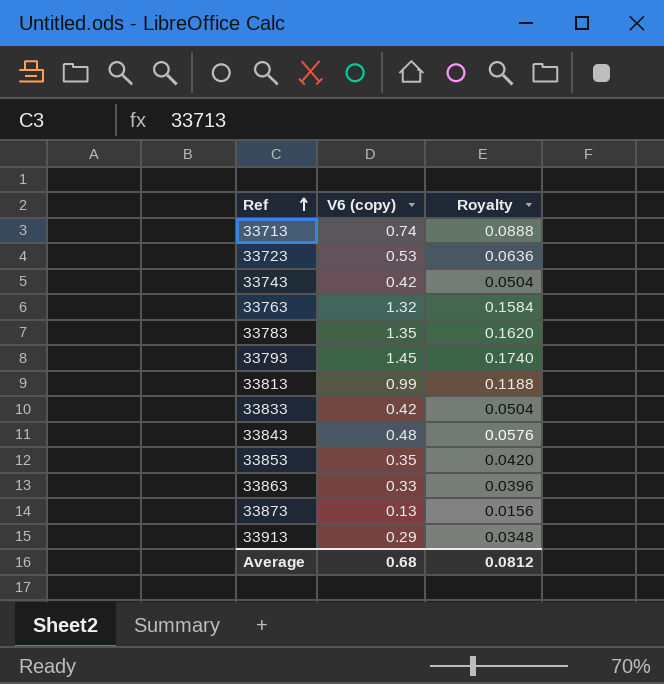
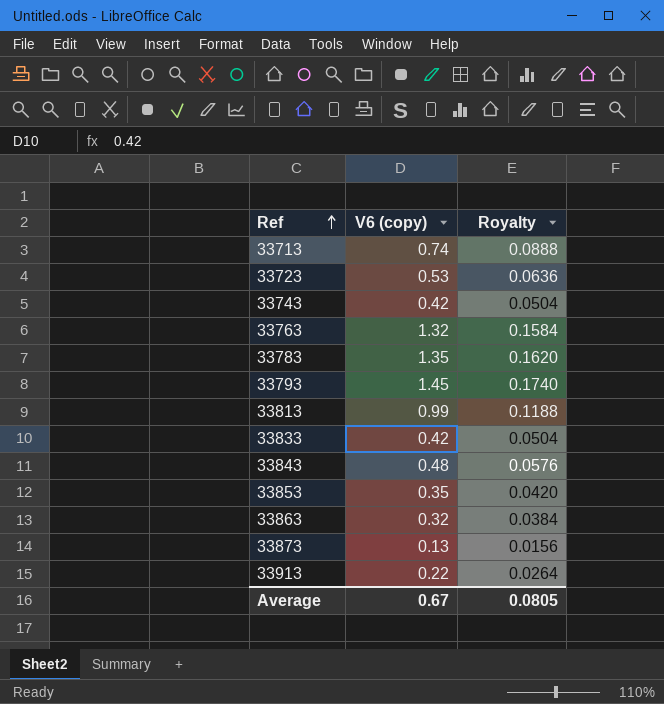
33863 | V6 (copy): 0.33 -> 0.32
33863 | Royalty: 0.0396 -> 0.0384
33913 | V6 (copy): 0.29 -> 0.22
33913 | Royalty: 0.0348 -> 0.0264
Average | V6 (copy): 0.68 -> 0.67
Average | Royalty: 0.0812 -> 0.0805

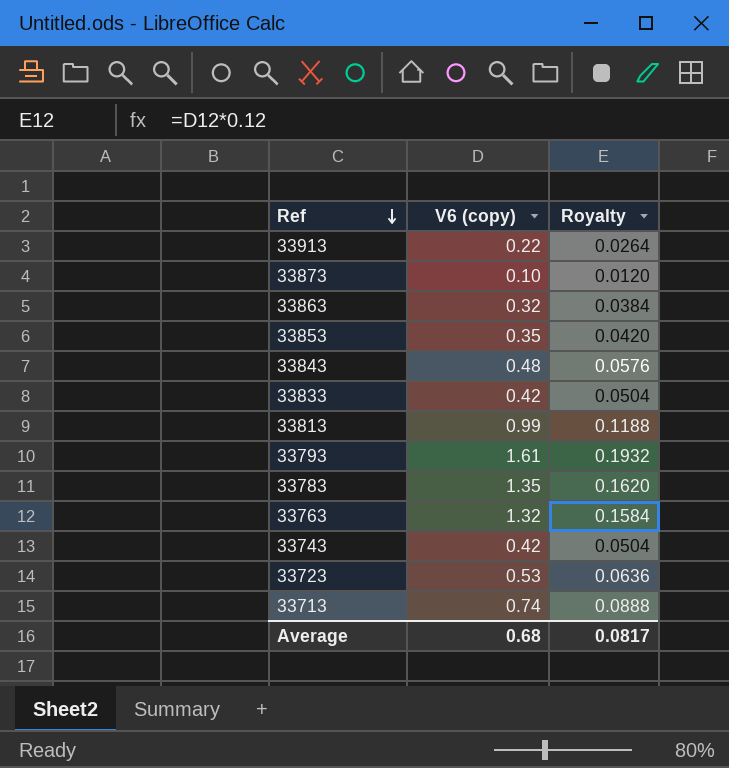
row order: Ref ascending -> Ref descending
33873 | V6 (copy): 0.13 -> 0.10
33873 | Royalty: 0.0156 -> 0.0120
33793 | V6 (copy): 1.45 -> 1.61
33793 | Royalty: 0.1740 -> 0.1932
Average | V6 (copy): 0.67 -> 0.68
Average | Royalty: 0.0805 -> 0.0817

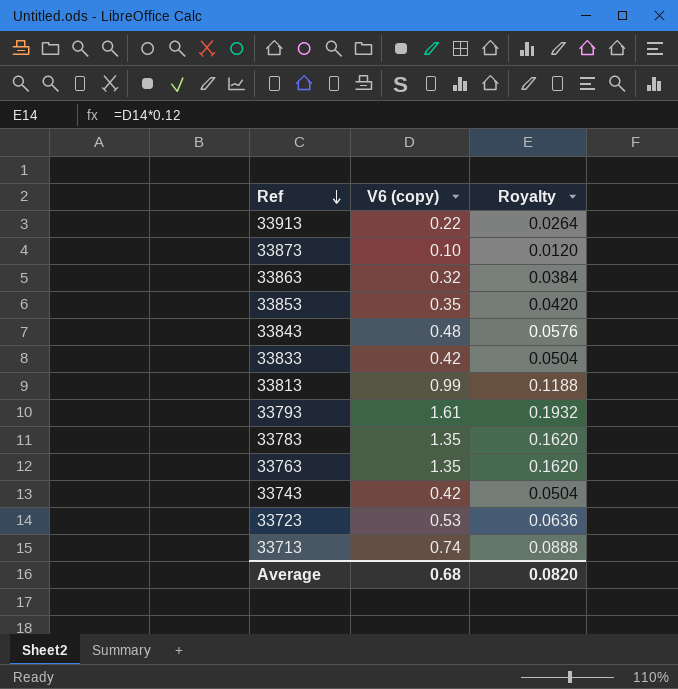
33763 | V6 (copy): 1.32 -> 1.35
33763 | Royalty: 0.1584 -> 0.1620
Average | Royalty: 0.0817 -> 0.0820

